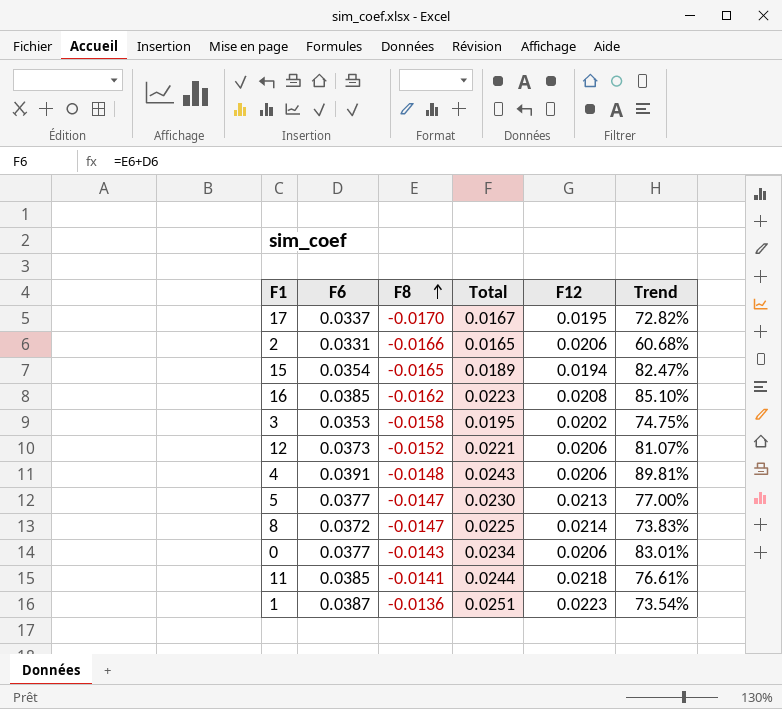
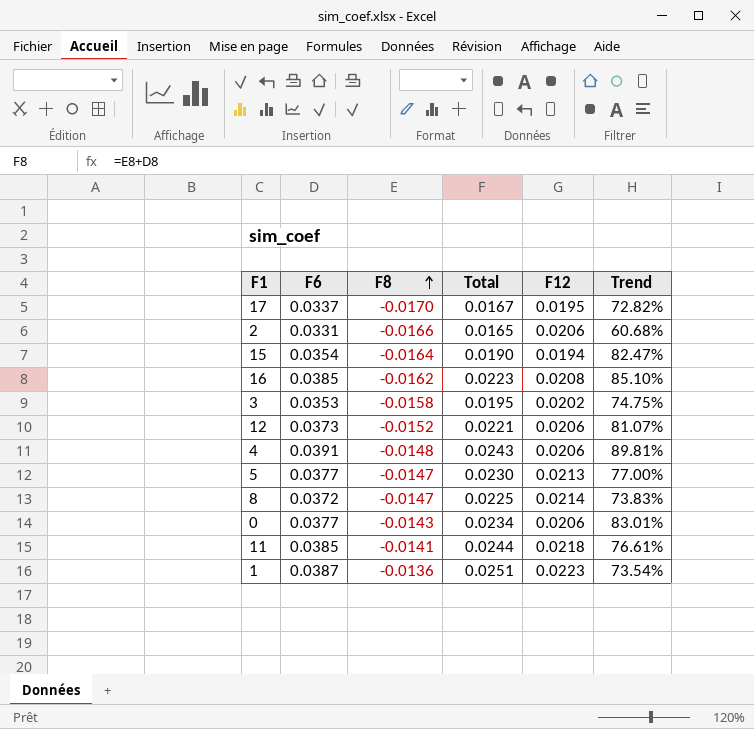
15 | F8: -0.0165 -> -0.0164
15 | Total: 0.0189 -> 0.0190

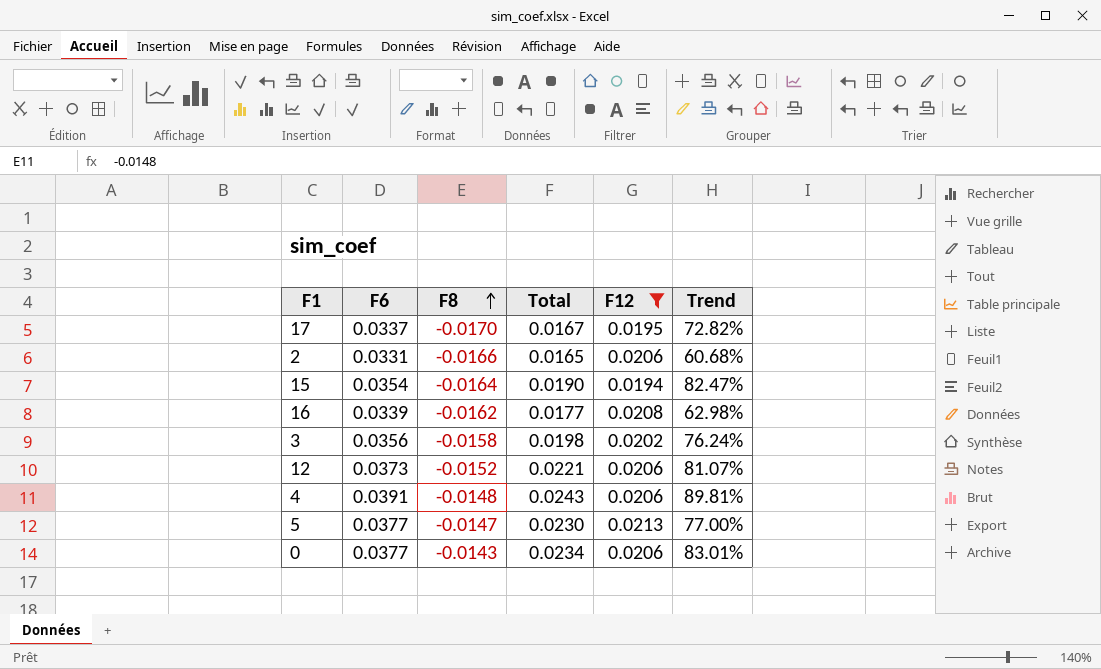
filter: none -> F12 <= 0.0213
16 | F6: 0.0385 -> 0.0339
16 | Total: 0.0223 -> 0.0177
16 | Trend: 85.10% -> 62.98%
3 | F6: 0.0353 -> 0.0356
3 | Total: 0.0195 -> 0.0198
3 | Trend: 74.75% -> 76.24%

